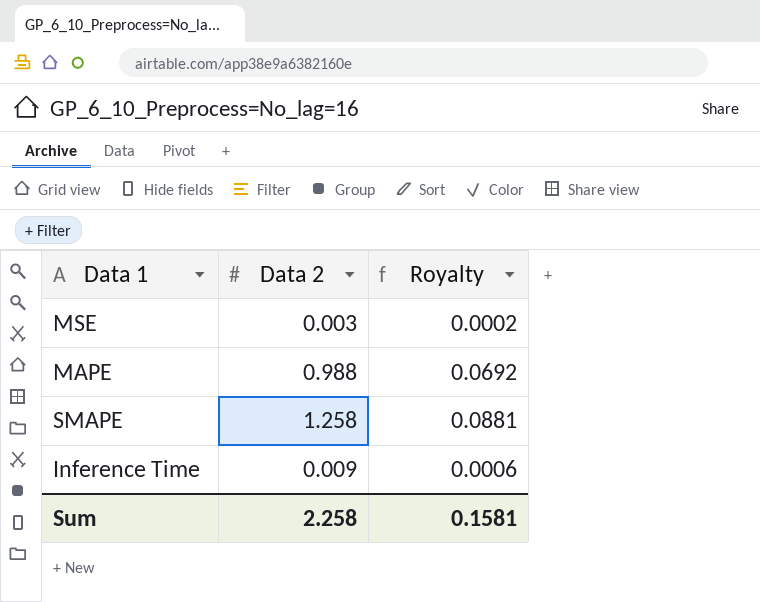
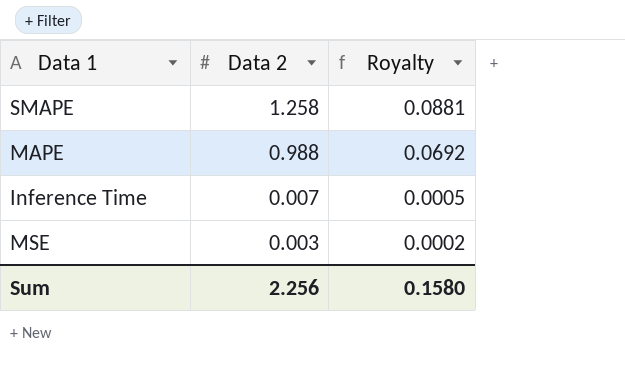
row order: none -> Data 2 descending
Inference Time | Data 2: 0.009 -> 0.007
Inference Time | Royalty: 0.0006 -> 0.0005
Sum | Data 2: 2.258 -> 2.256
Sum | Royalty: 0.1581 -> 0.1580

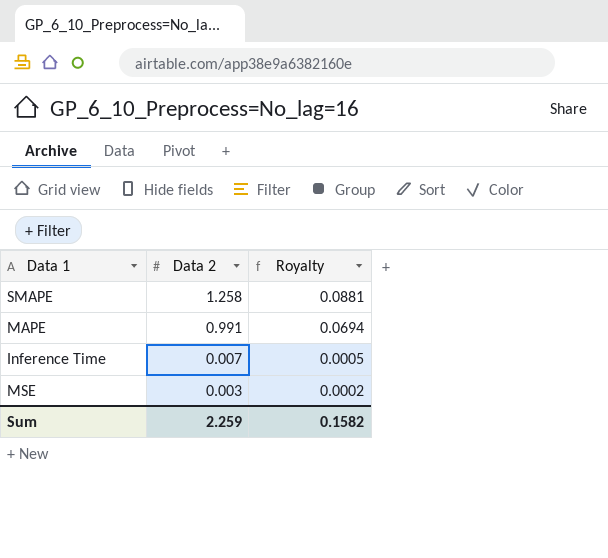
MAPE | Data 2: 0.988 -> 0.991
MAPE | Royalty: 0.0692 -> 0.0694
Sum | Data 2: 2.256 -> 2.259
Sum | Royalty: 0.1580 -> 0.1582

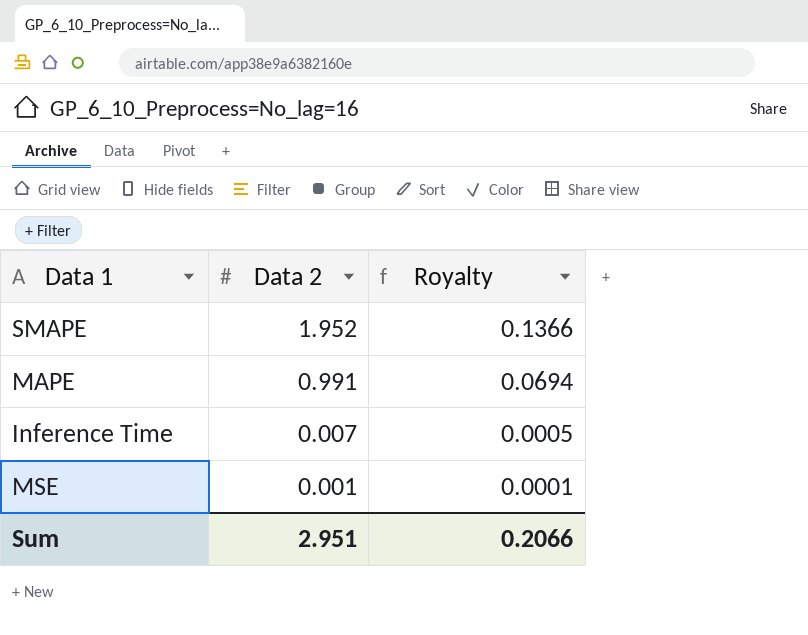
SMAPE | Data 2: 1.258 -> 1.952
SMAPE | Royalty: 0.0881 -> 0.1366
MSE | Data 2: 0.003 -> 0.001
MSE | Royalty: 0.0002 -> 0.0001
Sum | Data 2: 2.259 -> 2.951
Sum | Royalty: 0.1582 -> 0.2066

